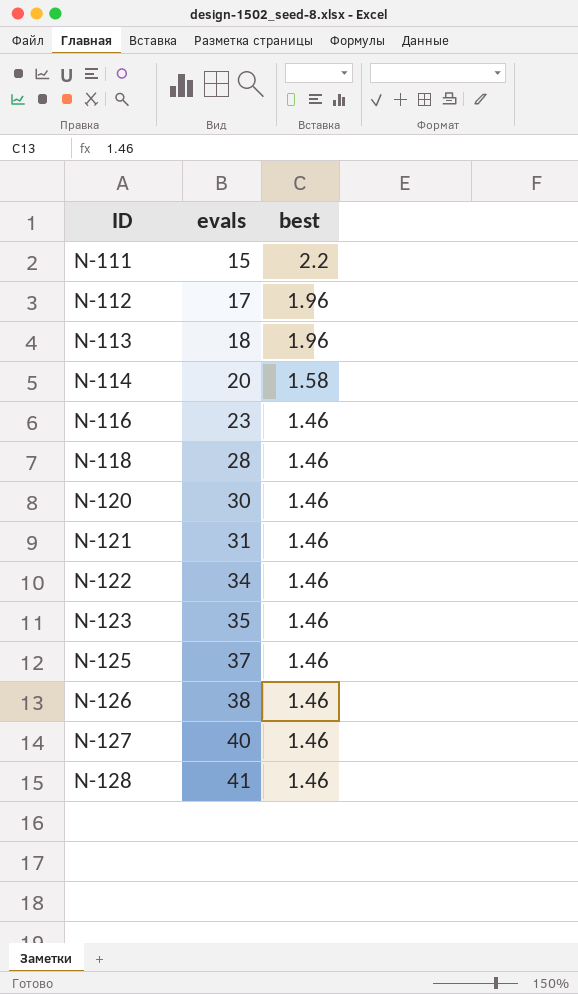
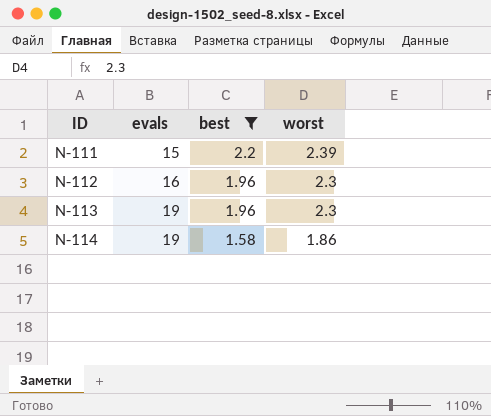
filter: none -> best != 1.46
column worst | position: none -> 4
N-112 | evals: 17 -> 16
N-113 | evals: 18 -> 19
N-114 | evals: 20 -> 19

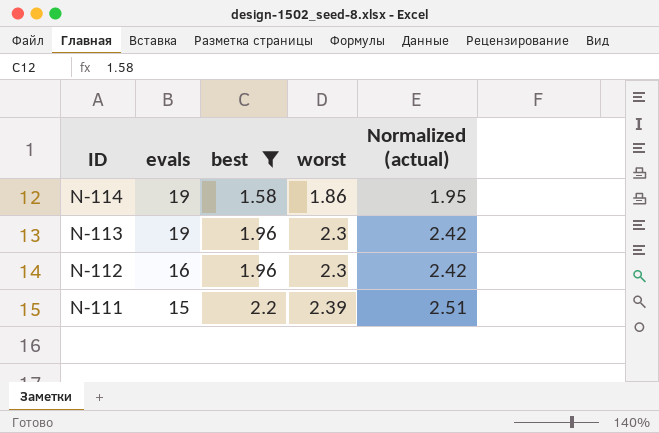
row order: ID ascending -> ID descending
column Normalized (actual) | formula: none -> [worst] * 1.05

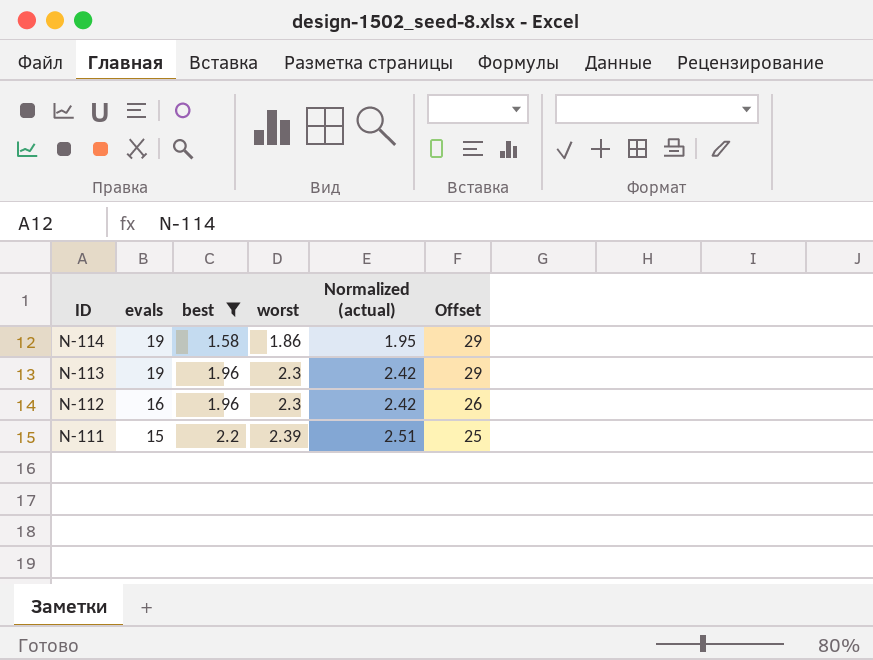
column Offset | formula: none -> [evals] + 10

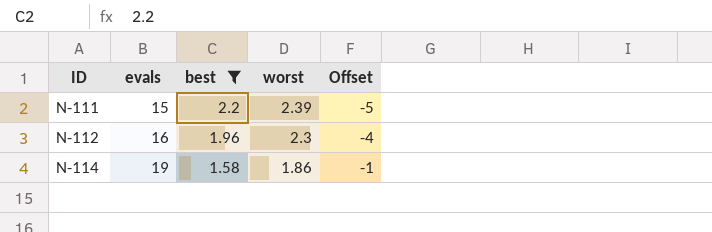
row order: ID descending -> ID ascending
column Normalized (actual) | formula: [worst] * 1.05 -> none
column Offset | formula: [evals] + 10 -> [evals] - 20
row N-113: 19 | 1.96 | 2.3 | 2.42 | 29 -> none

